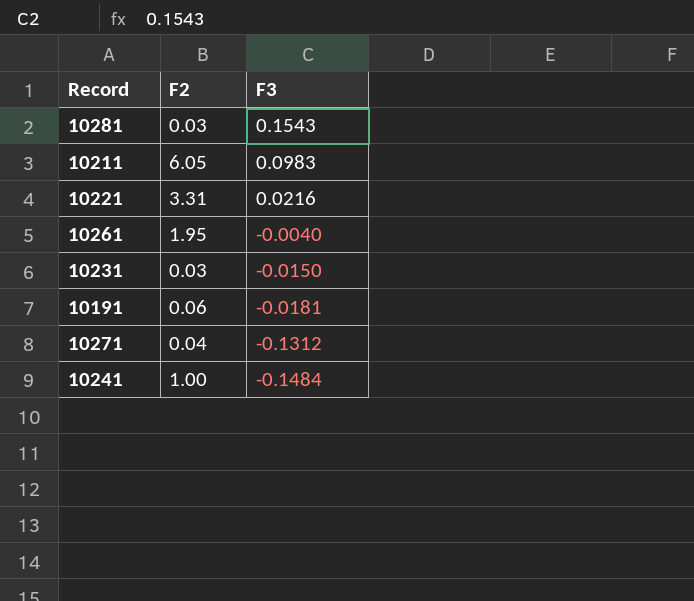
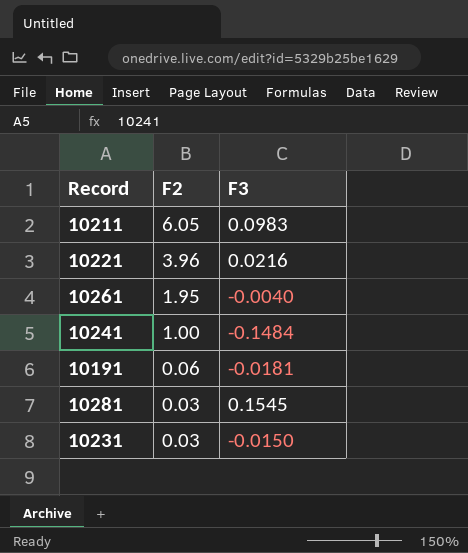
row order: F3 descending -> F2 descending
row 10271: 0.04 | -0.1312 -> none
10221 | F2: 3.31 -> 3.96
10281 | F3: 0.1543 -> 0.1545

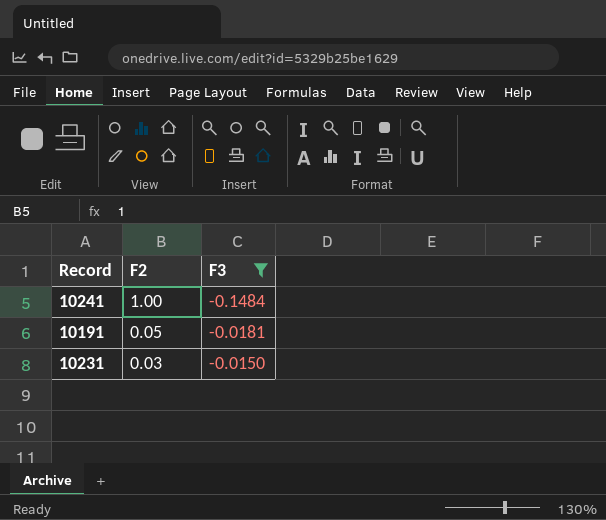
filter: none -> F3 <= -0.0150
10191 | F2: 0.06 -> 0.05

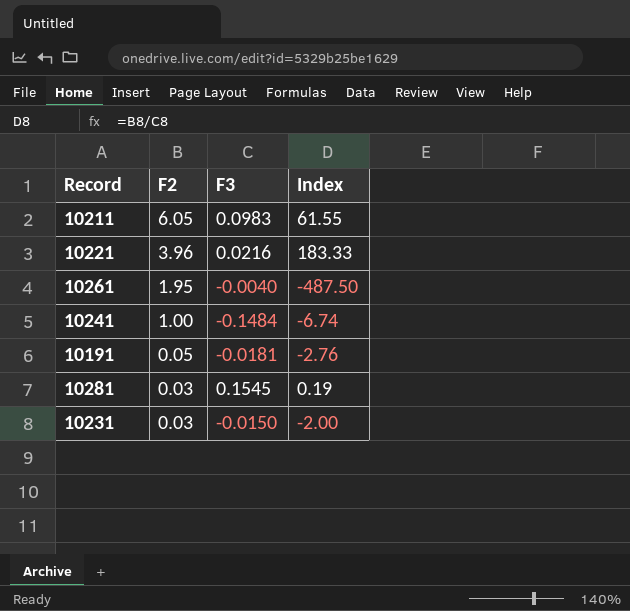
filter: F3 <= -0.0150 -> none
column Index | formula: none -> [F2] / [F3]

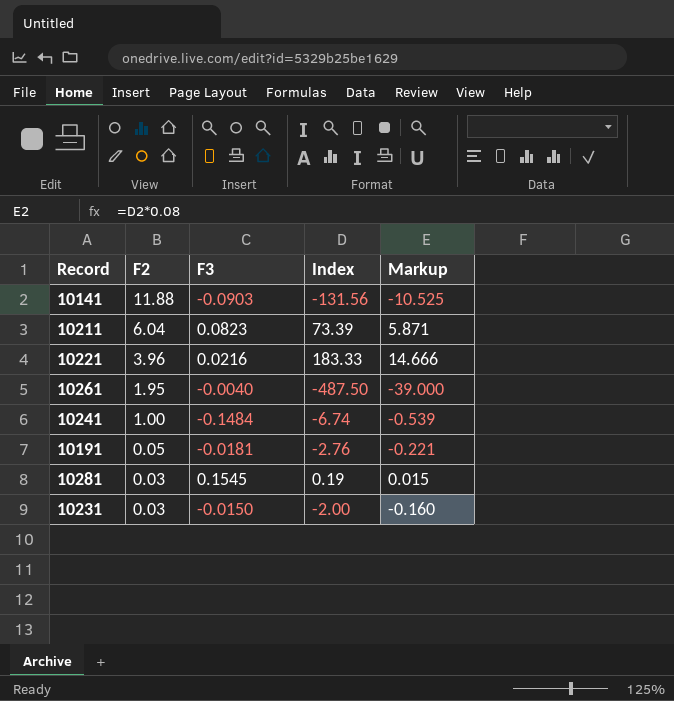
column Markup | formula: none -> [Index] * 0.08
row 10141: none -> 11.88 | -0.0903 | -131.56 | -10.525
10211 | F2: 6.05 -> 6.04
10211 | F3: 0.0983 -> 0.0823
10211 | Index: 61.55 -> 73.39

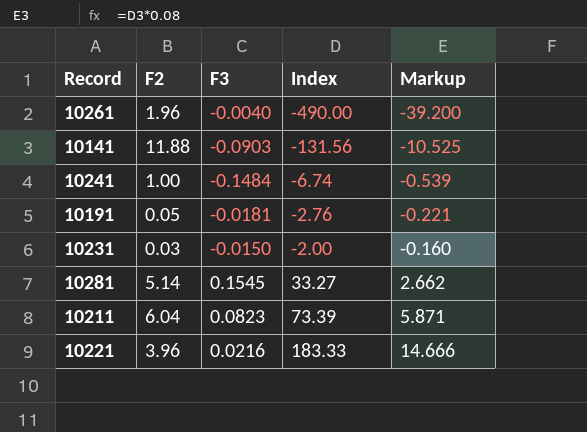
row order: F2 descending -> Index ascending
10261 | F2: 1.95 -> 1.96
10261 | Index: -487.50 -> -490.00
10261 | Markup: -39.000 -> -39.200
10281 | F2: 0.03 -> 5.14
10281 | Index: 0.19 -> 33.27
10281 | Markup: 0.015 -> 2.662

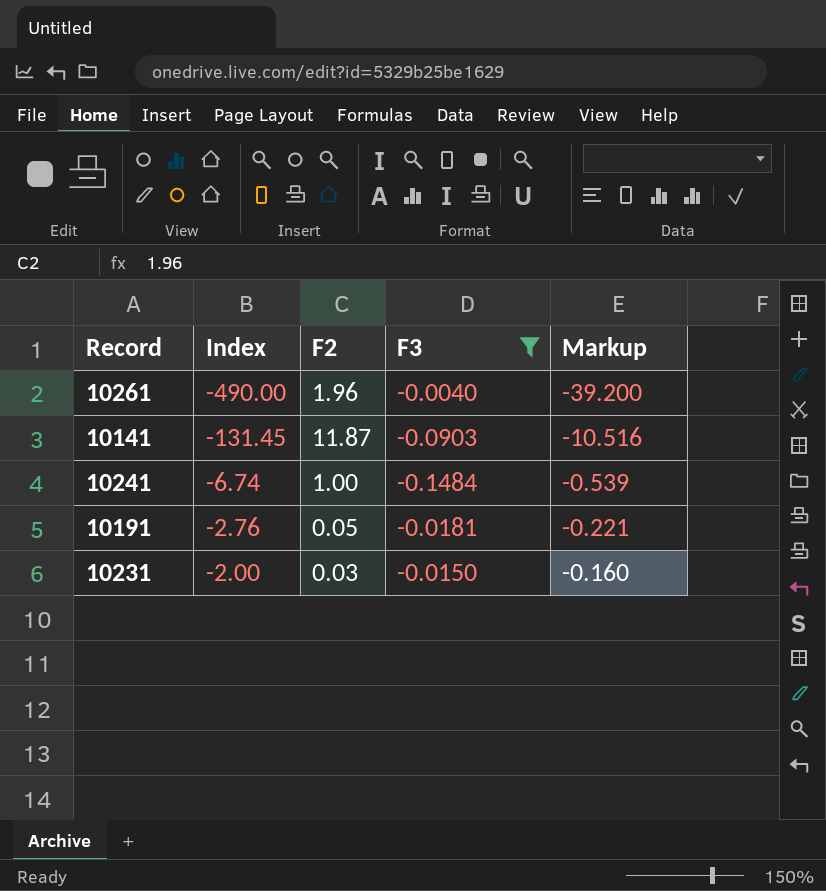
filter: none -> F3 <= -0.0040
column Index | position: 4 -> 2
10141 | Index: -131.56 -> -131.45
10141 | F2: 11.88 -> 11.87
10141 | Markup: -10.525 -> -10.516

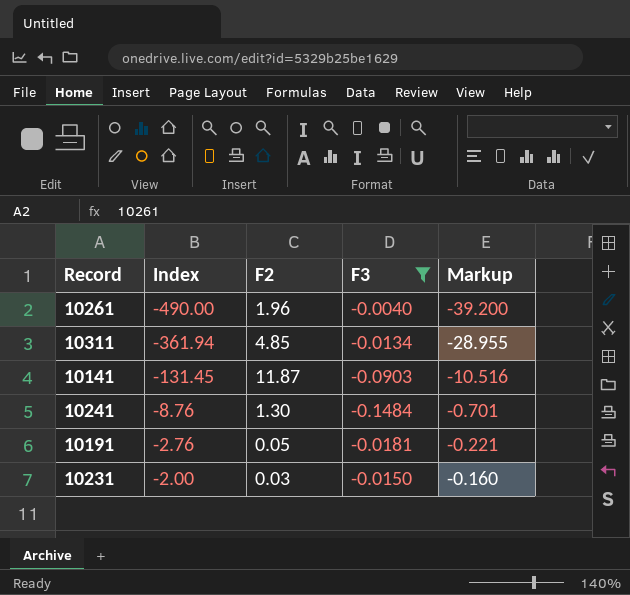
row 10311: none -> -361.94 | 4.85 | -0.0134 | -28.955
10241 | Index: -6.74 -> -8.76
10241 | F2: 1.00 -> 1.30
10241 | Markup: -0.539 -> -0.701

